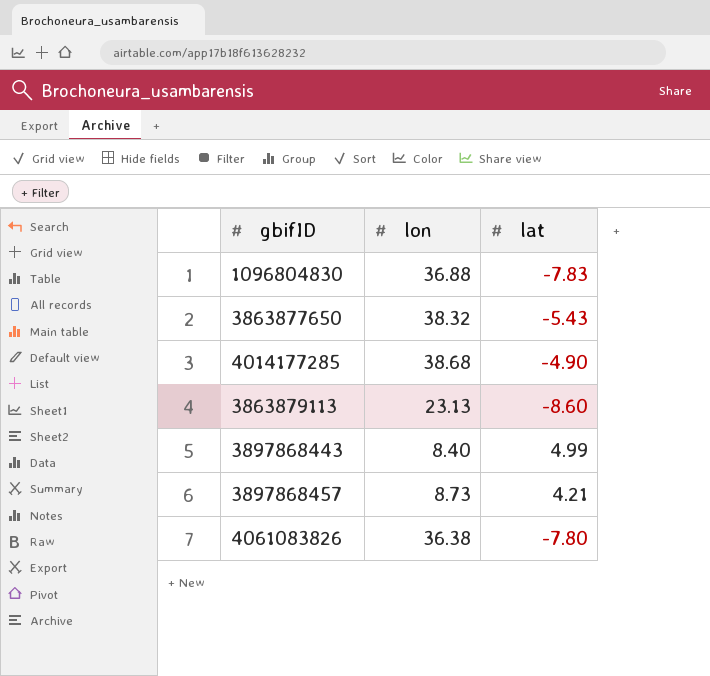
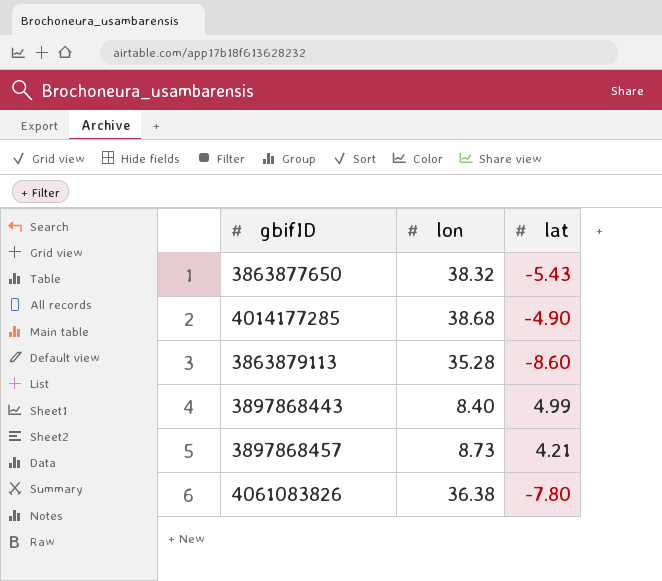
row 1096804830: 36.88 | -7.83 -> none
3863879113 | lon: 23.13 -> 35.28

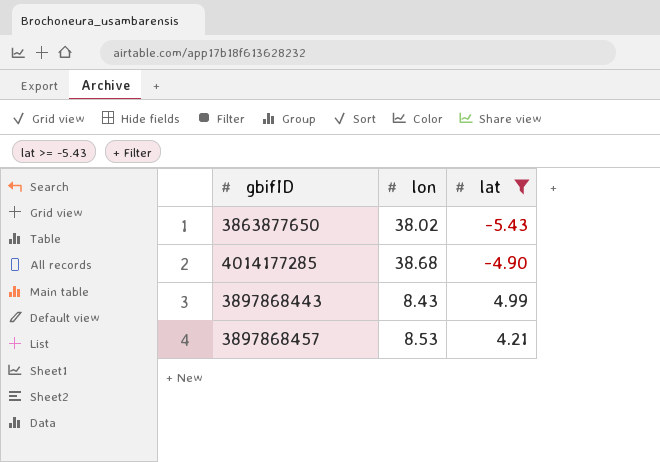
filter: none -> lat >= -5.43
3863877650 | lon: 38.32 -> 38.02
3897868443 | lon: 8.40 -> 8.43
3897868457 | lon: 8.73 -> 8.53

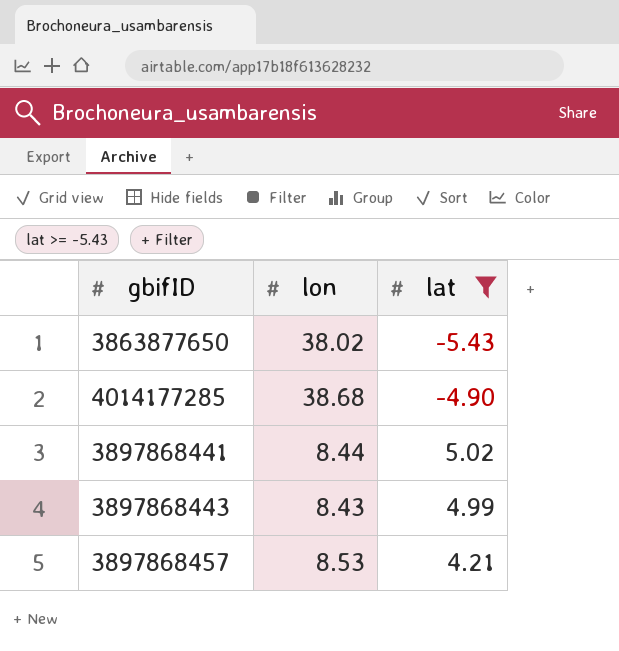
row 3897868441: none -> 8.44 | 5.02

